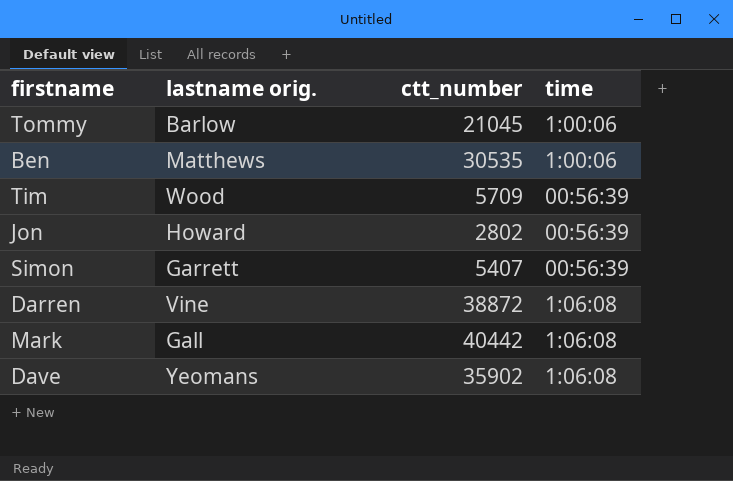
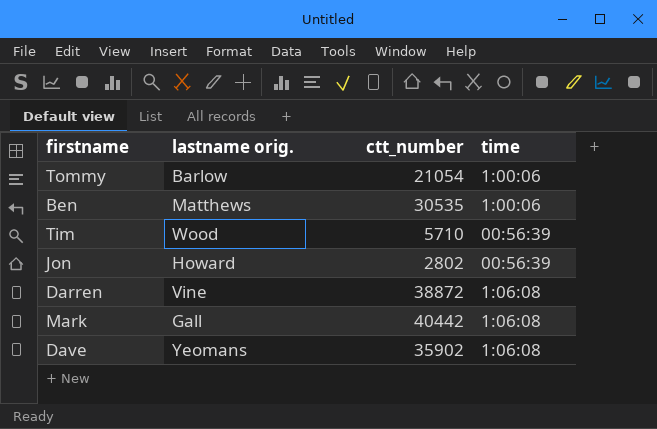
row Simon: Garrett | 5407 | 00:56:39 -> none
Tommy | ctt_number: 21045 -> 21054
Tim | ctt_number: 5709 -> 5710

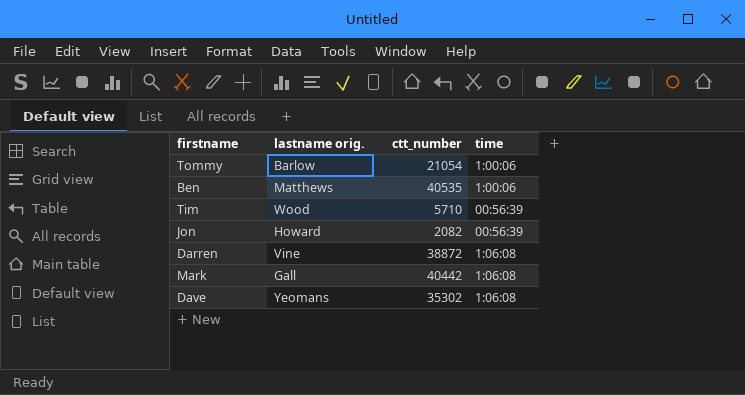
Ben | ctt_number: 30535 -> 40535
Jon | ctt_number: 2802 -> 2082
Dave | ctt_number: 35902 -> 35302

